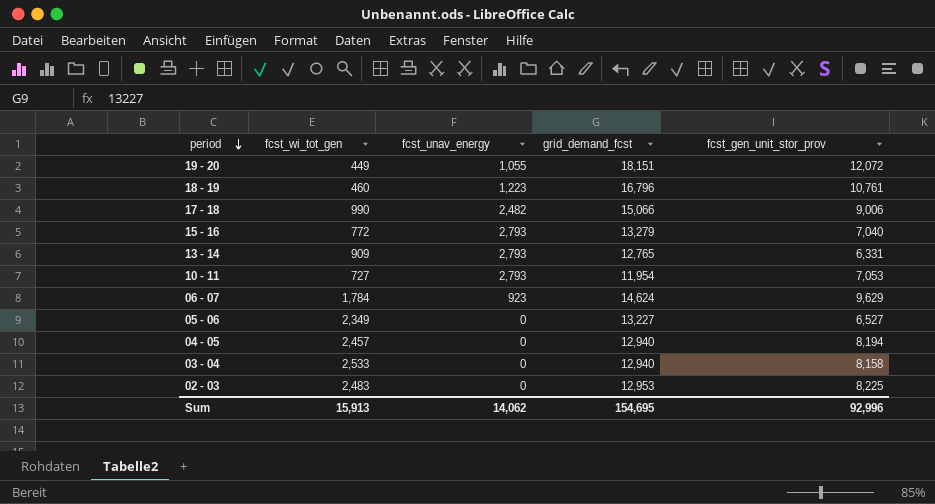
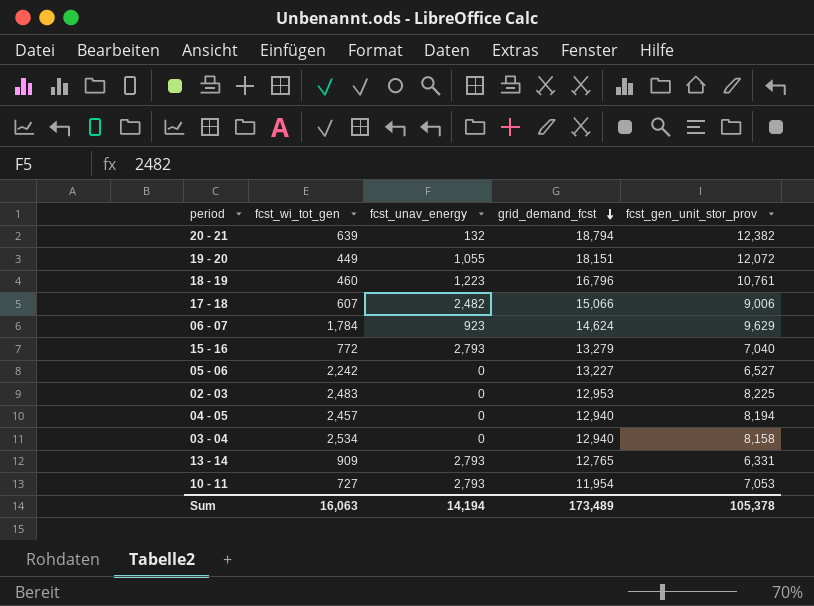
row order: period descending -> grid_demand_fcst descending
row 20 - 21: none -> 639 | 132 | 18,794 | 12,382
17 - 18 | fcst_wi_tot_gen: 990 -> 607
05 - 06 | fcst_wi_tot_gen: 2,349 -> 2,242
03 - 04 | fcst_wi_tot_gen: 2,533 -> 2,534
Sum | fcst_wi_tot_gen: 15,913 -> 16,063
Sum | fcst_unav_energy: 14,062 -> 14,194
Sum | grid_demand_fcst: 154,695 -> 173,489
Sum | fcst_gen_unit_stor_prov: 92,996 -> 105,378

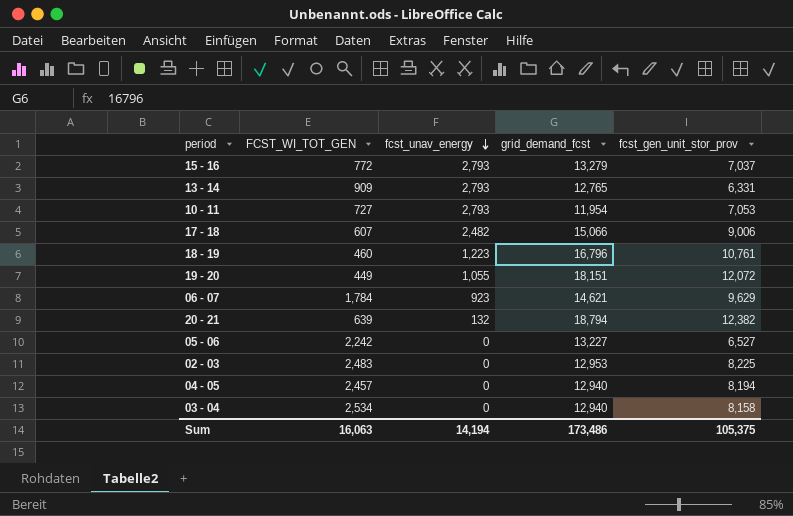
row order: grid_demand_fcst descending -> fcst_unav_energy descending
column name: fcst_wi_tot_gen -> FCST_WI_TOT_GEN
15 - 16 | fcst_gen_unit_stor_prov: 7,040 -> 7,037
06 - 07 | grid_demand_fcst: 14,624 -> 14,621
Sum | grid_demand_fcst: 173,489 -> 173,486
Sum | fcst_gen_unit_stor_prov: 105,378 -> 105,375

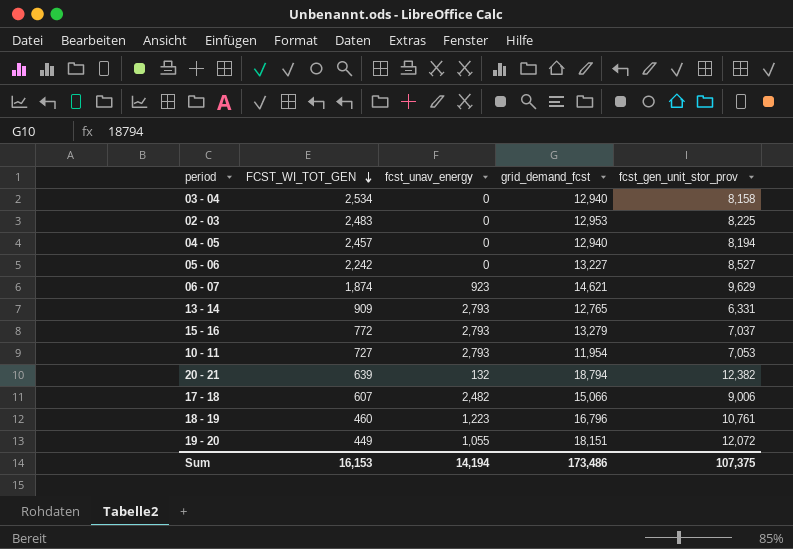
row order: fcst_unav_energy descending -> FCST_WI_TOT_GEN descending
05 - 06 | fcst_gen_unit_stor_prov: 6,527 -> 8,527
06 - 07 | FCST_WI_TOT_GEN: 1,784 -> 1,874
Sum | FCST_WI_TOT_GEN: 16,063 -> 16,153
Sum | fcst_gen_unit_stor_prov: 105,375 -> 107,375

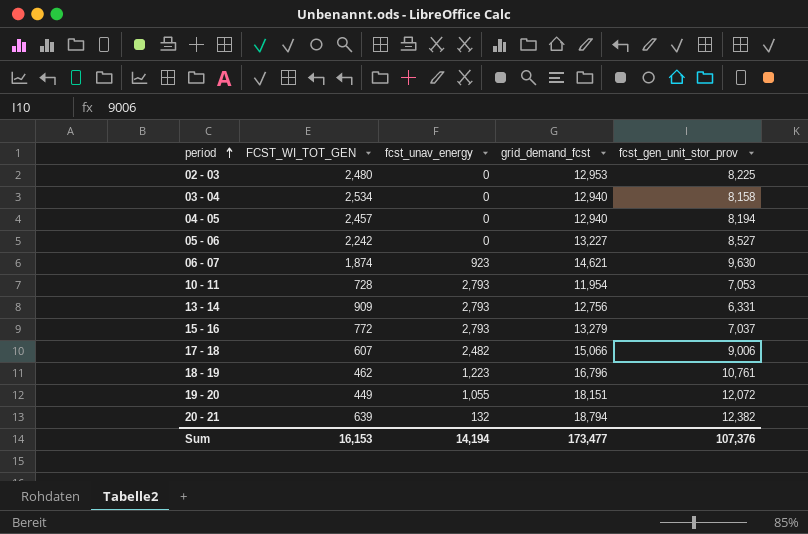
row order: FCST_WI_TOT_GEN descending -> period ascending
02 - 03 | FCST_WI_TOT_GEN: 2,483 -> 2,480
06 - 07 | fcst_gen_unit_stor_prov: 9,629 -> 9,630
10 - 11 | FCST_WI_TOT_GEN: 727 -> 728
13 - 14 | grid_demand_fcst: 12,765 -> 12,756
18 - 19 | FCST_WI_TOT_GEN: 460 -> 462
Sum | grid_demand_fcst: 173,486 -> 173,477
Sum | fcst_gen_unit_stor_prov: 107,375 -> 107,376

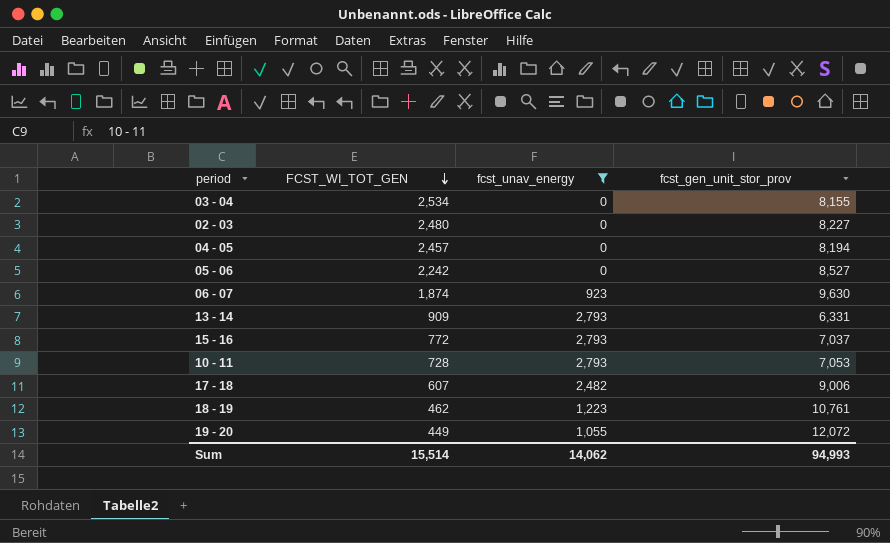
filter: none -> fcst_unav_energy != 132
row order: period ascending -> FCST_WI_TOT_GEN descending
column grid_demand_fcst | position: 4 -> none
03 - 04 | fcst_gen_unit_stor_prov: 8,158 -> 8,155
02 - 03 | fcst_gen_unit_stor_prov: 8,225 -> 8,227
Sum | FCST_WI_TOT_GEN: 16,153 -> 15,514
Sum | fcst_unav_energy: 14,194 -> 14,062
Sum | fcst_gen_unit_stor_prov: 107,376 -> 94,993

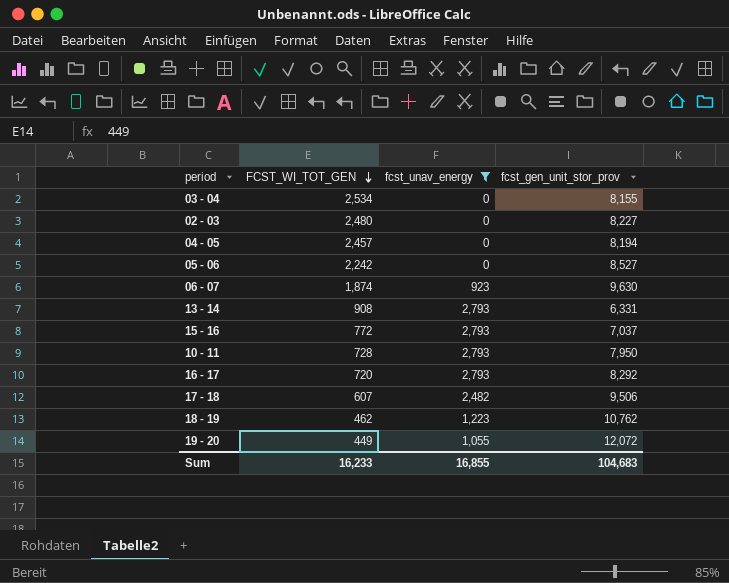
13 - 14 | FCST_WI_TOT_GEN: 909 -> 908
10 - 11 | fcst_gen_unit_stor_prov: 7,053 -> 7,950
row 16 - 17: none -> 720 | 2,793 | 8,292
17 - 18 | fcst_gen_unit_stor_prov: 9,006 -> 9,506
18 - 19 | fcst_gen_unit_stor_prov: 10,761 -> 10,762
Sum | FCST_WI_TOT_GEN: 15,514 -> 16,233
Sum | fcst_unav_energy: 14,062 -> 16,855
Sum | fcst_gen_unit_stor_prov: 94,993 -> 104,683

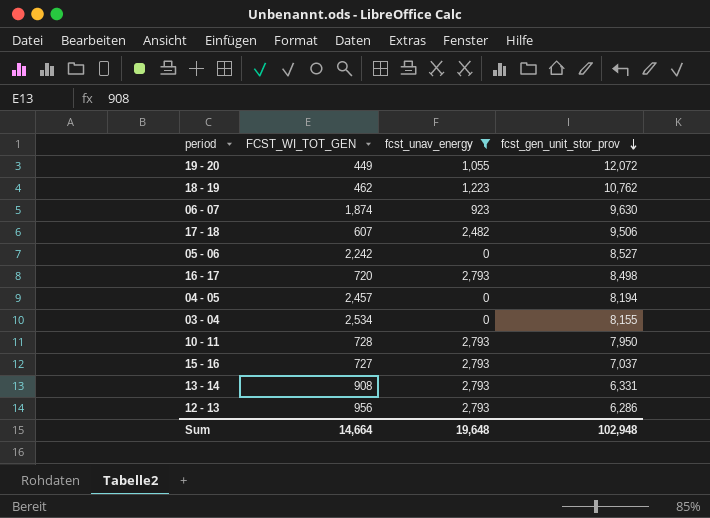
row order: FCST_WI_TOT_GEN descending -> fcst_gen_unit_stor_prov descending
row 02 - 03: 2,480 | 0 | 8,227 -> none
16 - 17 | fcst_gen_unit_stor_prov: 8,292 -> 8,498
15 - 16 | FCST_WI_TOT_GEN: 772 -> 727
row 12 - 13: none -> 956 | 2,793 | 6,286
Sum | FCST_WI_TOT_GEN: 16,233 -> 14,664
Sum | fcst_unav_energy: 16,855 -> 19,648
Sum | fcst_gen_unit_stor_prov: 104,683 -> 102,948

